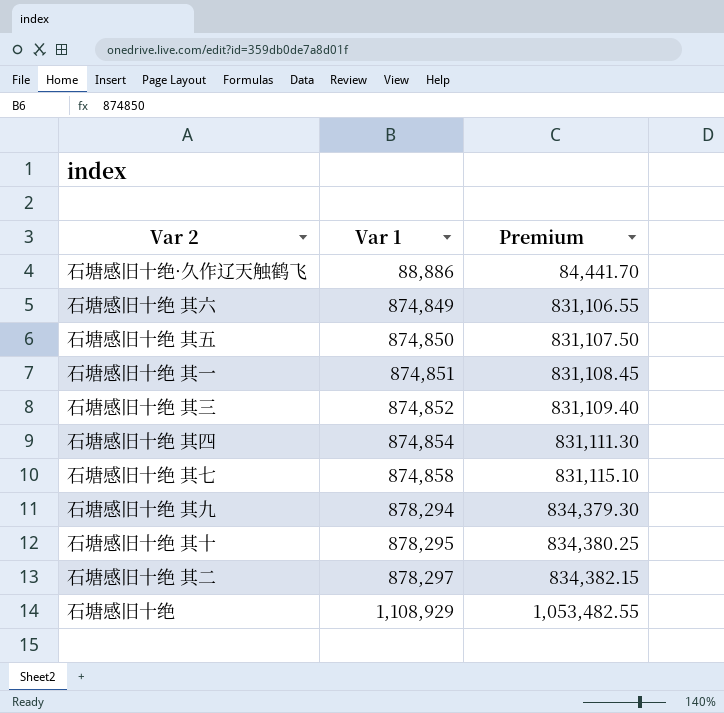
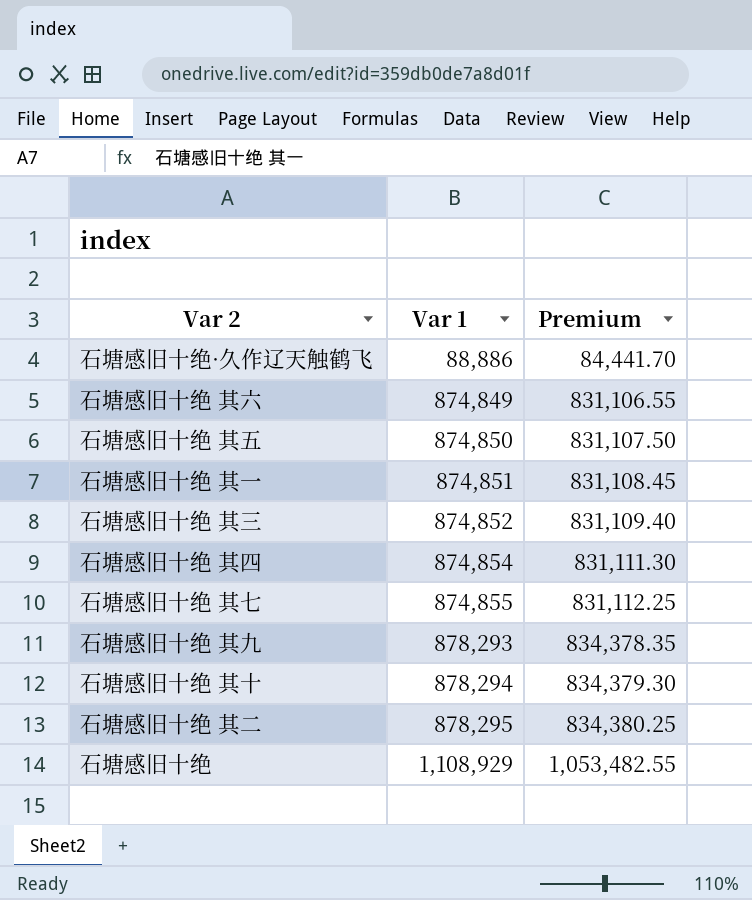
石塘感旧十绝 其七 | Var 1: 874,858 -> 874,855
石塘感旧十绝 其七 | Premium: 831,115.10 -> 831,112.25
石塘感旧十绝 其九 | Var 1: 878,294 -> 878,293
石塘感旧十绝 其九 | Premium: 834,379.30 -> 834,378.35
石塘感旧十绝 其十 | Var 1: 878,295 -> 878,294
石塘感旧十绝 其十 | Premium: 834,380.25 -> 834,379.30
石塘感旧十绝 其二 | Var 1: 878,297 -> 878,295
石塘感旧十绝 其二 | Premium: 834,382.15 -> 834,380.25

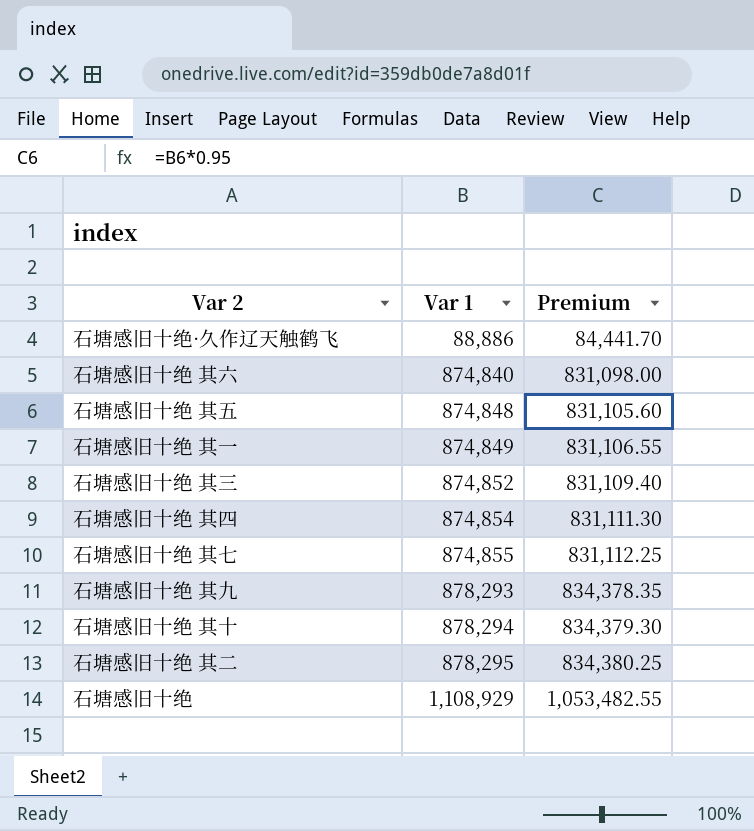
石塘感旧十绝 其六 | Var 1: 874,849 -> 874,840
石塘感旧十绝 其六 | Premium: 831,106.55 -> 831,098.00
石塘感旧十绝 其五 | Var 1: 874,850 -> 874,848
石塘感旧十绝 其五 | Premium: 831,107.50 -> 831,105.60
石塘感旧十绝 其一 | Var 1: 874,851 -> 874,849
石塘感旧十绝 其一 | Premium: 831,108.45 -> 831,106.55

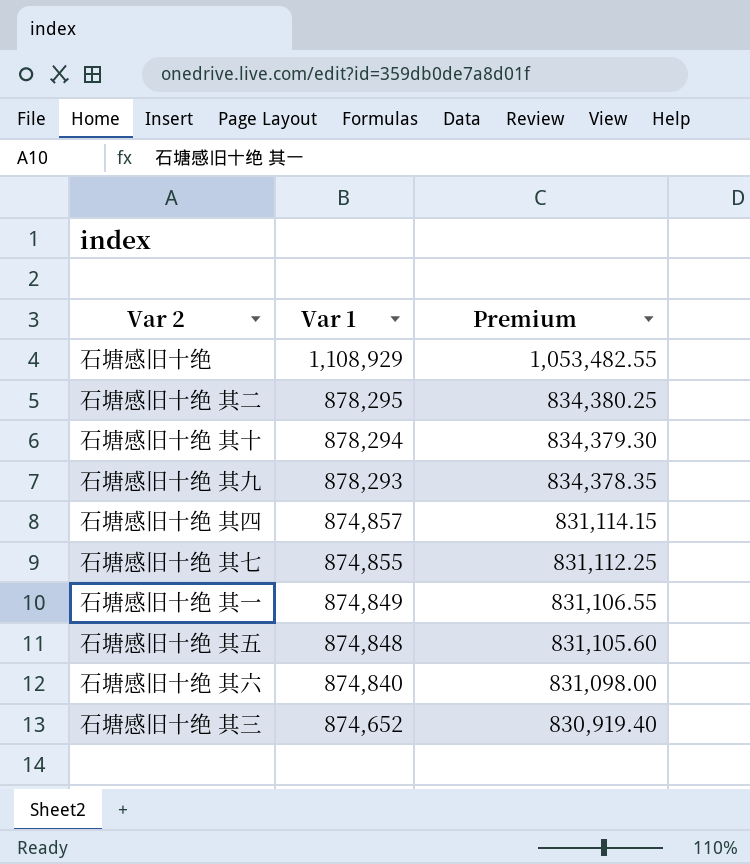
row order: Var 1 ascending -> Var 1 descending
row 石塘感旧十绝·久作辽天触鹤飞: 88,886 | 84,441.70 -> none
石塘感旧十绝 其四 | Var 1: 874,854 -> 874,857
石塘感旧十绝 其四 | Premium: 831,111.30 -> 831,114.15
石塘感旧十绝 其三 | Var 1: 874,852 -> 874,652
石塘感旧十绝 其三 | Premium: 831,109.40 -> 830,919.40

